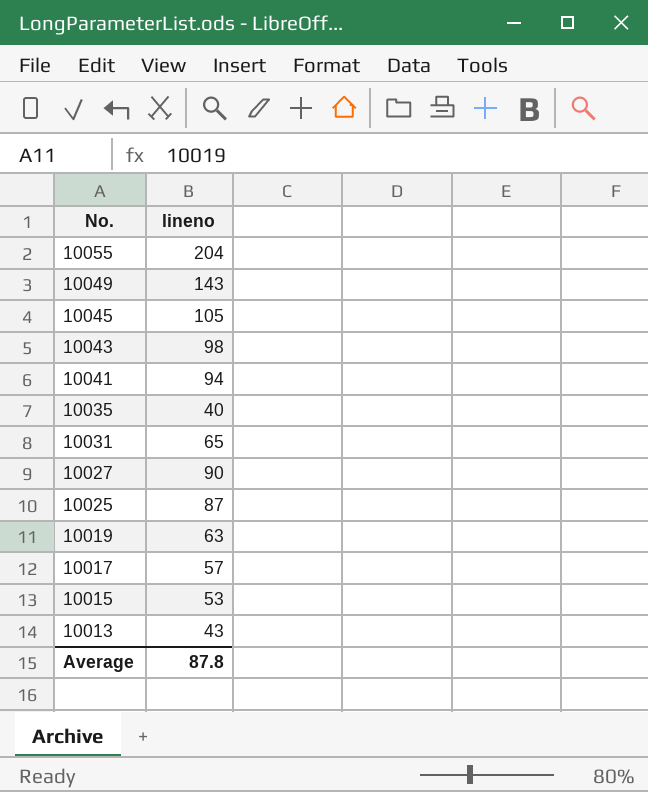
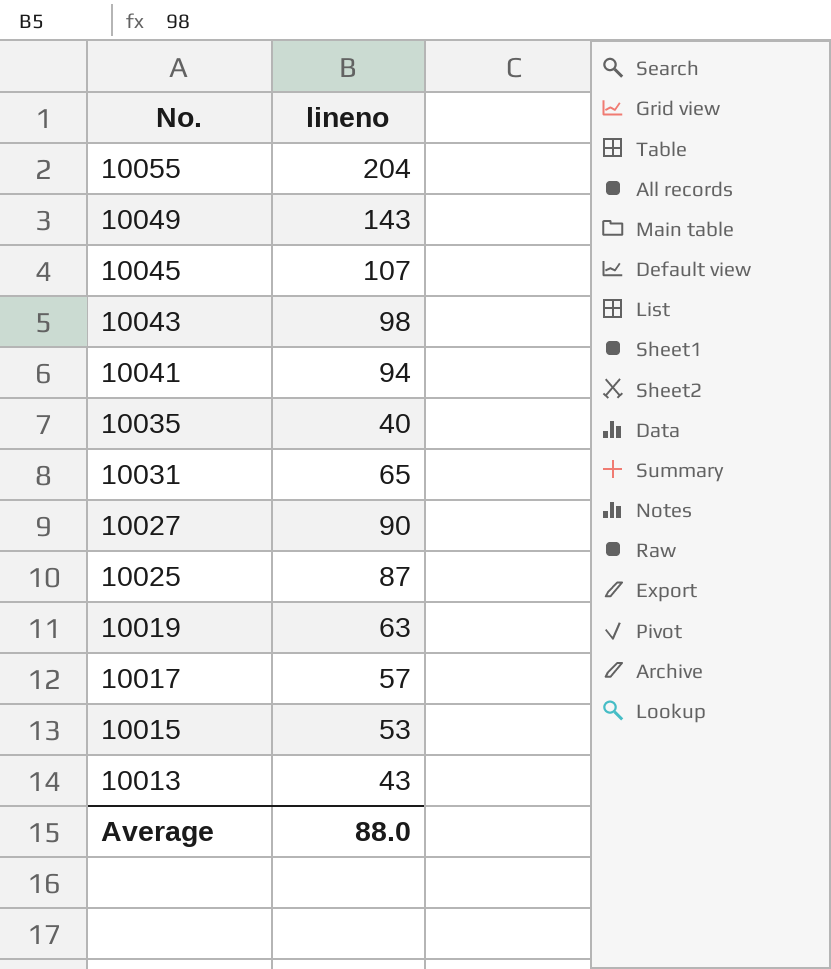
10045 | lineno: 105 -> 107
Average | lineno: 87.8 -> 88.0

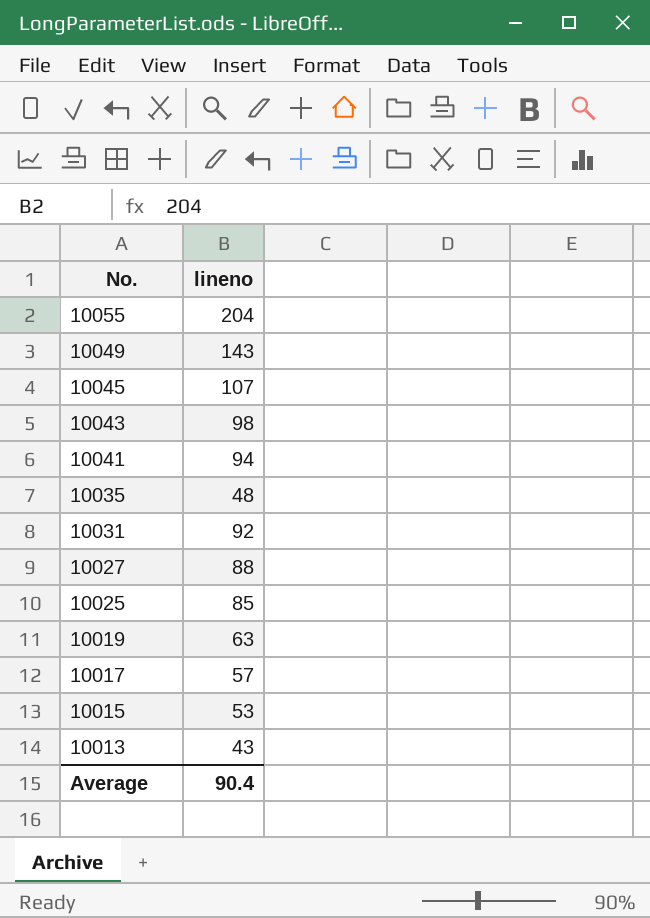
10035 | lineno: 40 -> 48
10031 | lineno: 65 -> 92
10027 | lineno: 90 -> 88
10025 | lineno: 87 -> 85
Average | lineno: 88.0 -> 90.4

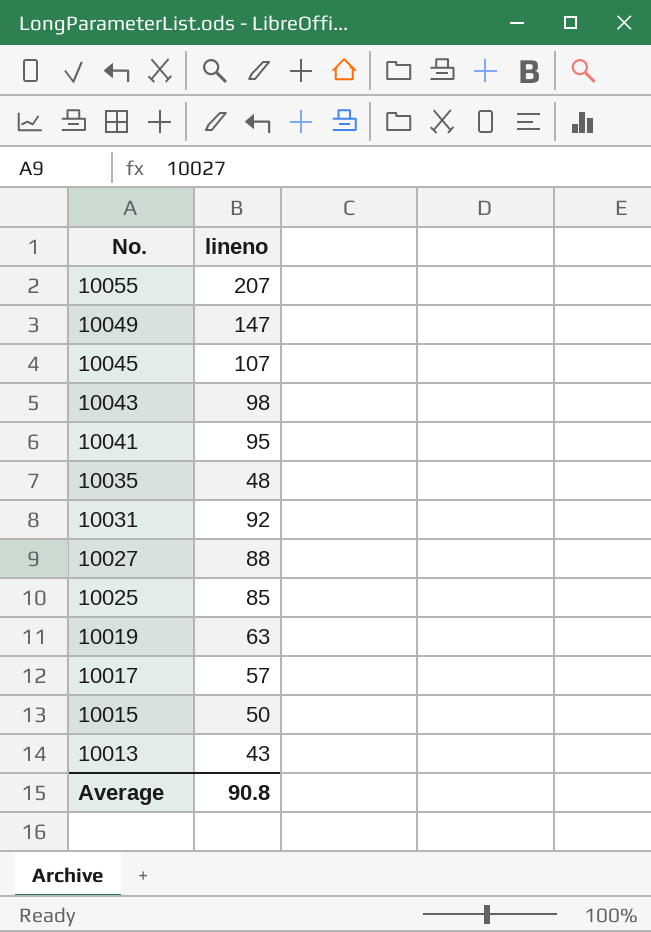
10055 | lineno: 204 -> 207
10049 | lineno: 143 -> 147
10041 | lineno: 94 -> 95
10015 | lineno: 53 -> 50
Average | lineno: 90.4 -> 90.8

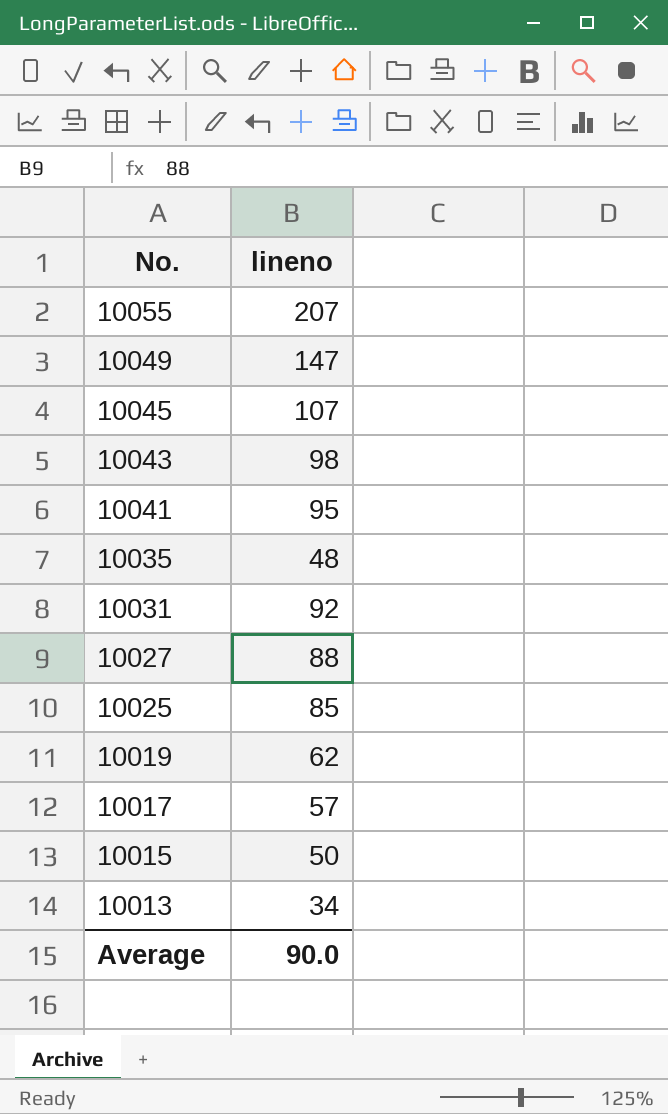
10019 | lineno: 63 -> 62
10013 | lineno: 43 -> 34
Average | lineno: 90.8 -> 90.0

